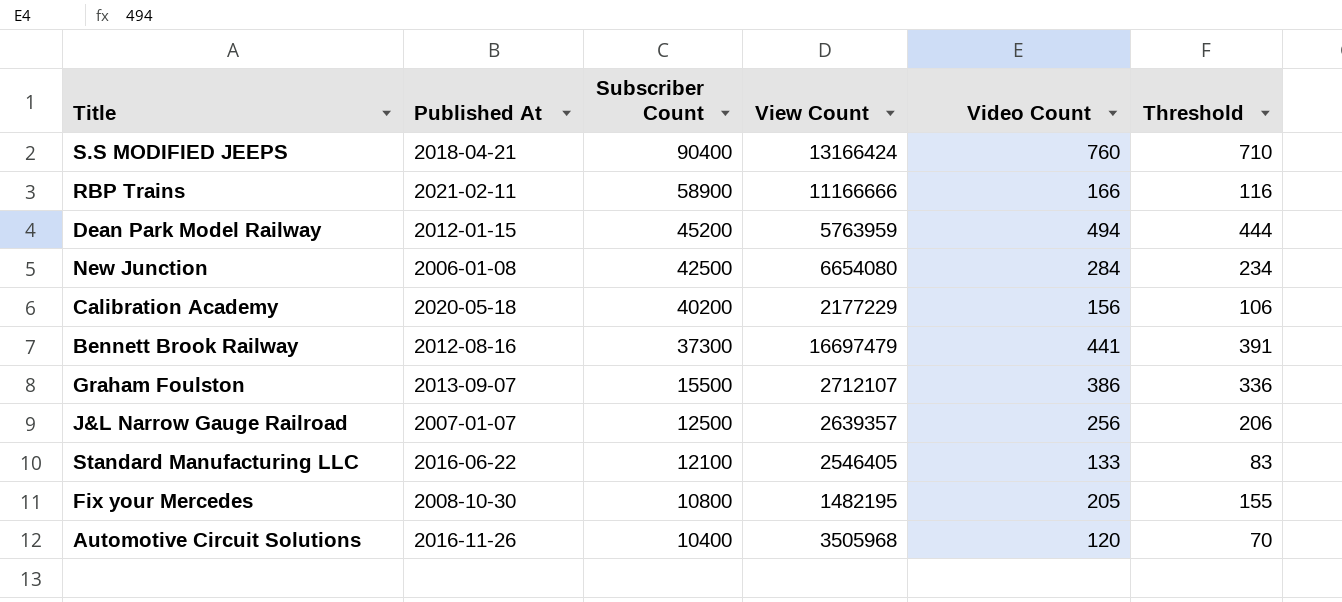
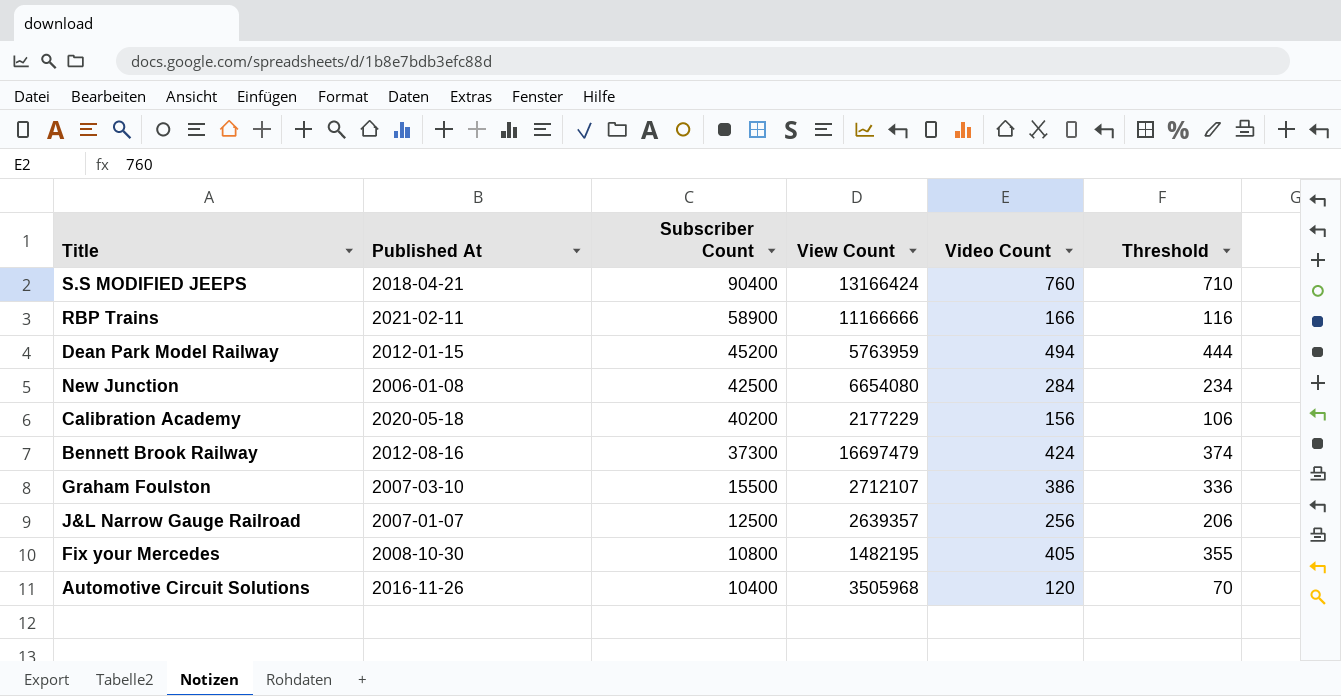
row Standard Manufacturing LLC: 2016-06-22 | 12100 | 2546405 | 133 | 83 -> none
Bennett Brook Railway | Video Count: 441 -> 424
Bennett Brook Railway | Threshold: 391 -> 374
Graham Foulston | Published At: 2013-09-07 -> 2007-03-10
Fix your Mercedes | Video Count: 205 -> 405
Fix your Mercedes | Threshold: 155 -> 355

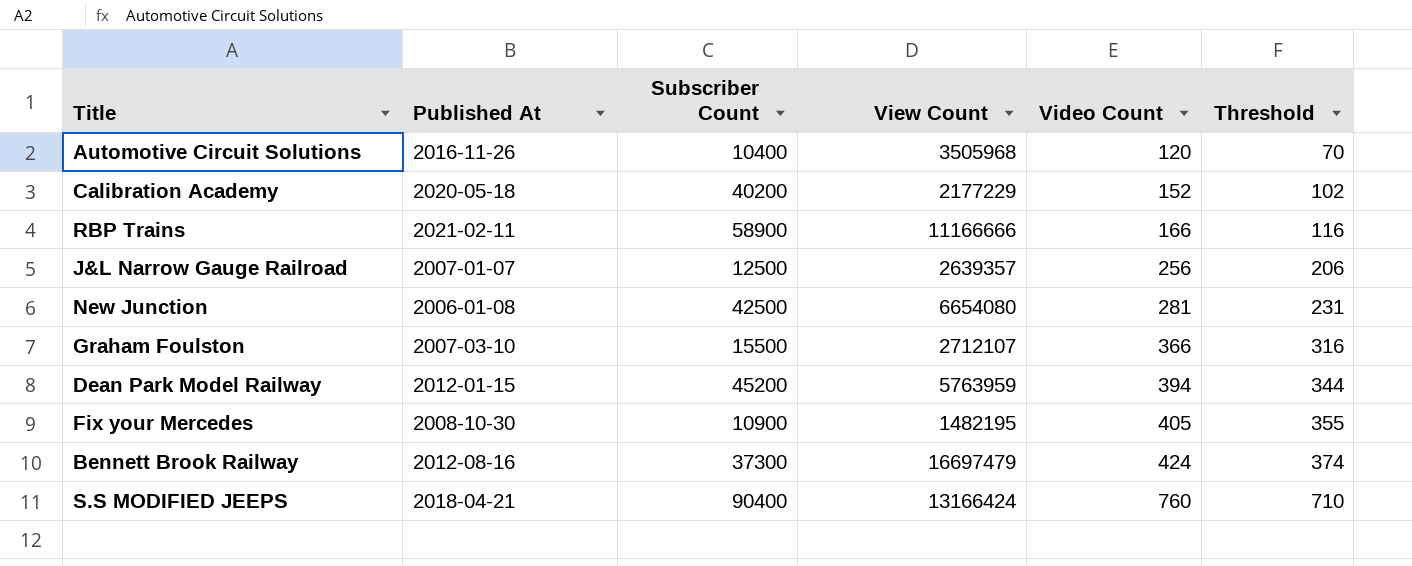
row order: Subscriber Count descending -> Video Count ascending
Calibration Academy | Video Count: 156 -> 152
Calibration Academy | Threshold: 106 -> 102
New Junction | Video Count: 284 -> 281
New Junction | Threshold: 234 -> 231
Graham Foulston | Video Count: 386 -> 366
Graham Foulston | Threshold: 336 -> 316
Dean Park Model Railway | Video Count: 494 -> 394
Dean Park Model Railway | Threshold: 444 -> 344
Fix your Mercedes | Subscriber Count: 10800 -> 10900

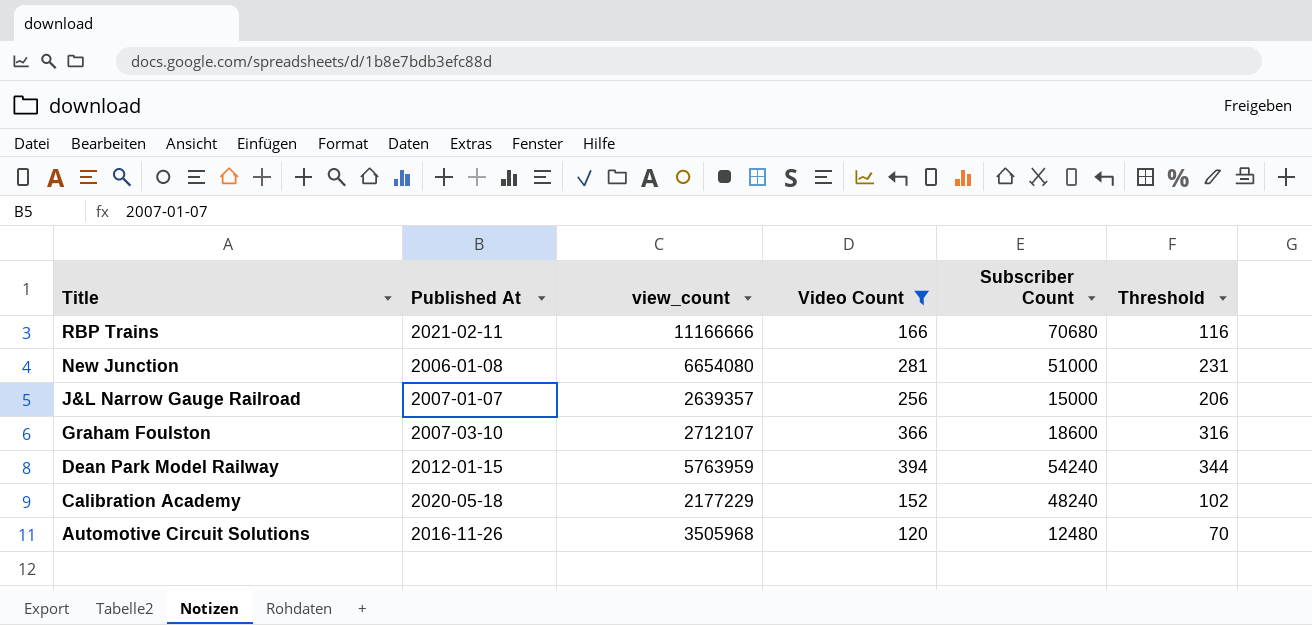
filter: none -> Video Count <= 394
row order: Video Count ascending -> Title descending
column name: View Count -> view_count
column Subscriber Count | position: 3 -> 5
RBP Trains | Subscriber Count: 58900 -> 70680
New Junction | Subscriber Count: 42500 -> 51000
J&L Narrow Gauge Railroad | Subscriber Count: 12500 -> 15000
Graham Foulston | Subscriber Count: 15500 -> 18600
Dean Park Model Railway | Subscriber Count: 45200 -> 54240
Calibration Academy | Subscriber Count: 40200 -> 48240
Automotive Circuit Solutions | Subscriber Count: 10400 -> 12480

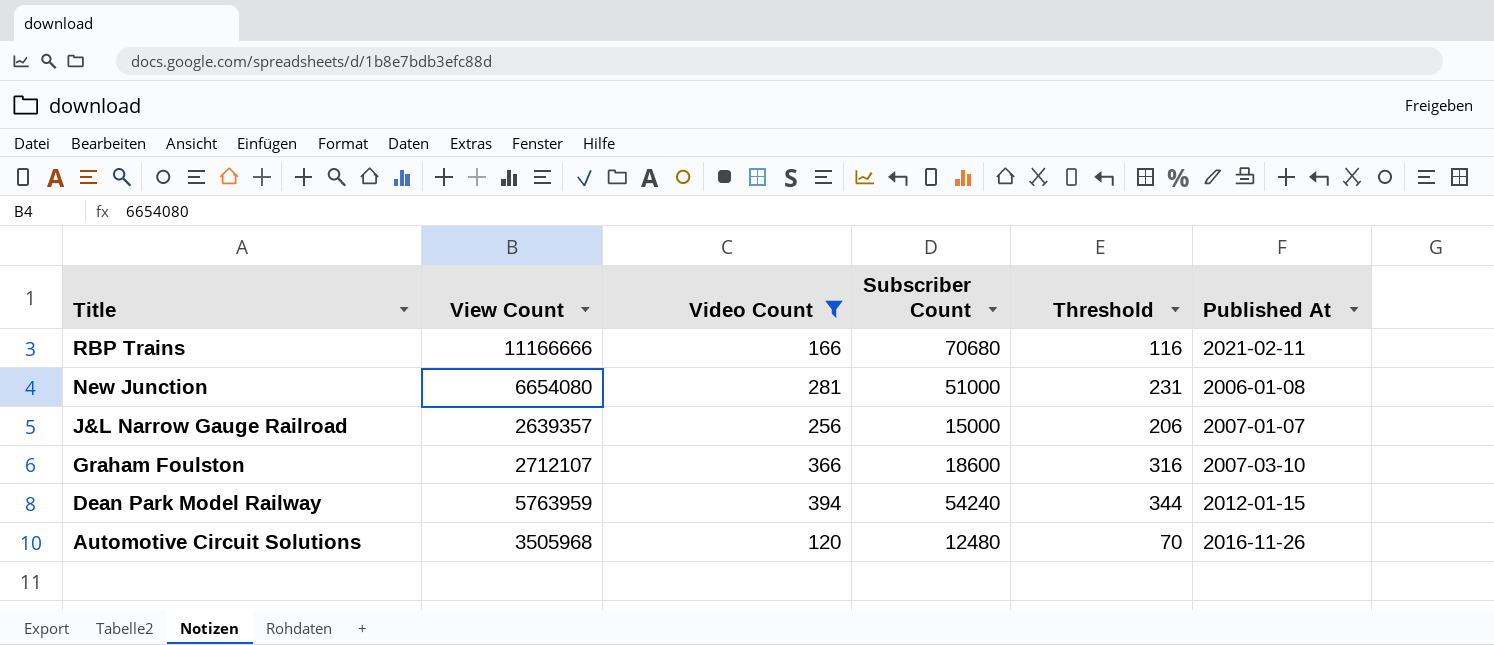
column name: view_count -> View Count
column Published At | position: 2 -> 6
row Calibration Academy: 2020-05-18 | 2177229 | 152 | 48240 | 102 -> none

